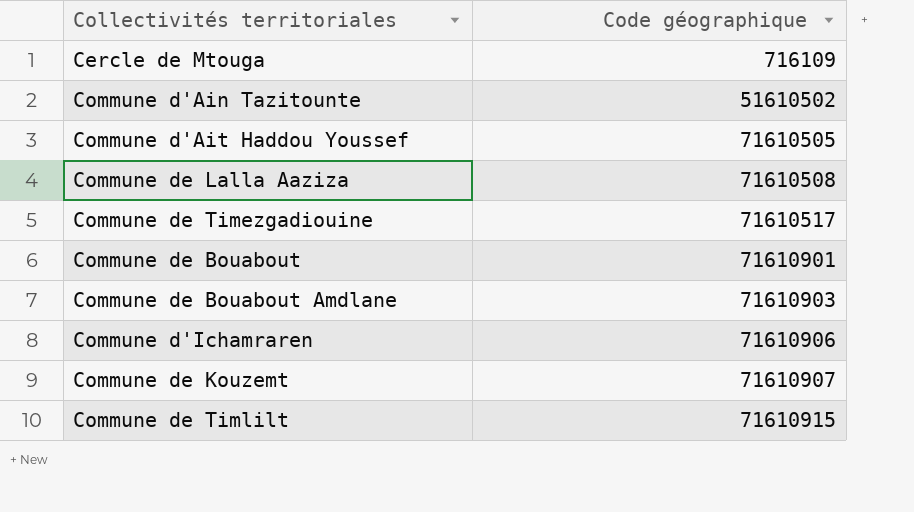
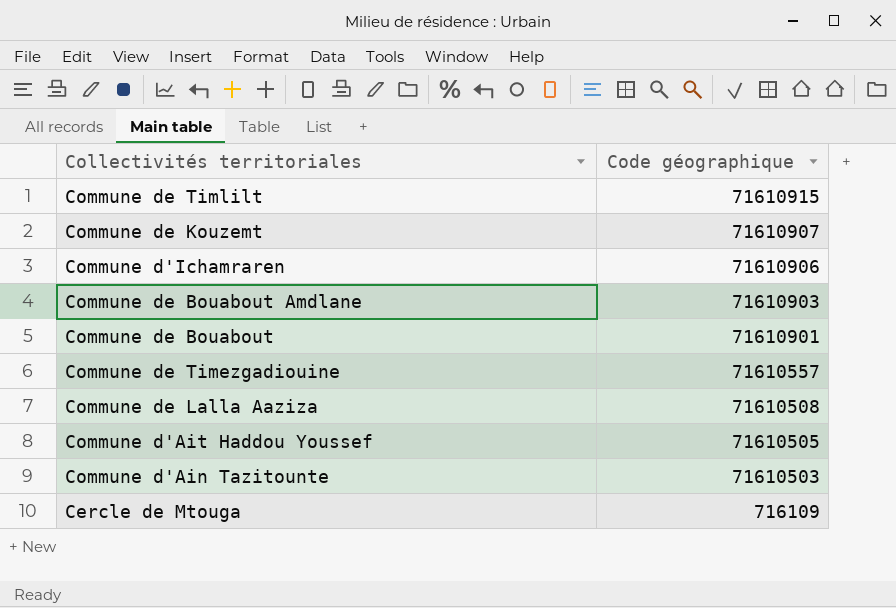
row order: Code géographique ascending -> Code géographique descending
Commune de Timezgadiouine | Code géographique: 71610517 -> 71610557
Commune d'Ain Tazitounte | Code géographique: 51610502 -> 71610503

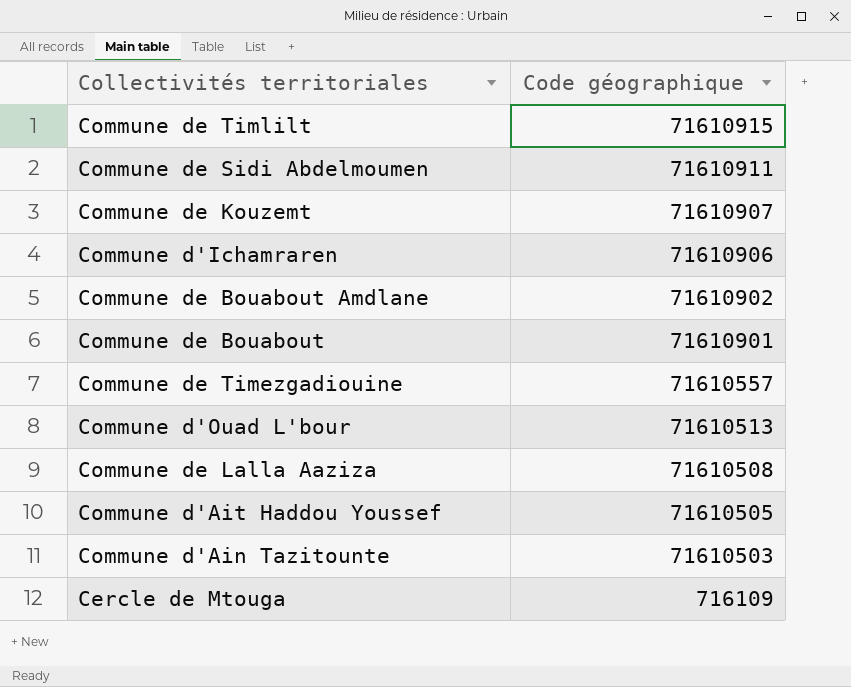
row Commune de Sidi Abdelmoumen: none -> 71610911
Commune de Bouabout Amdlane | Code géographique: 71610903 -> 71610902
row Commune d'Ouad L'bour: none -> 71610513

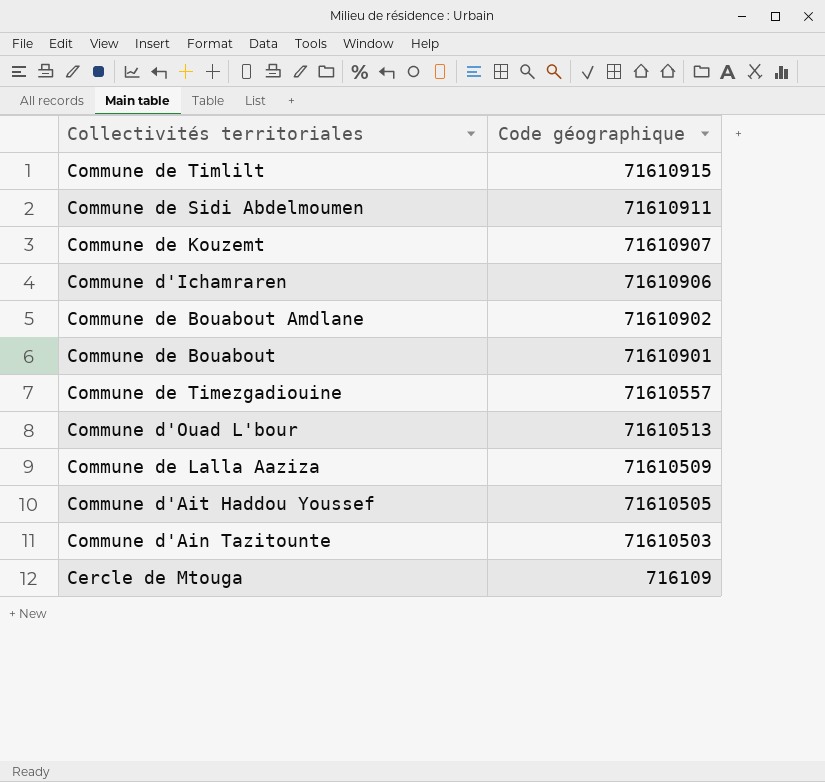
Commune de Lalla Aaziza | Code géographique: 71610508 -> 71610509

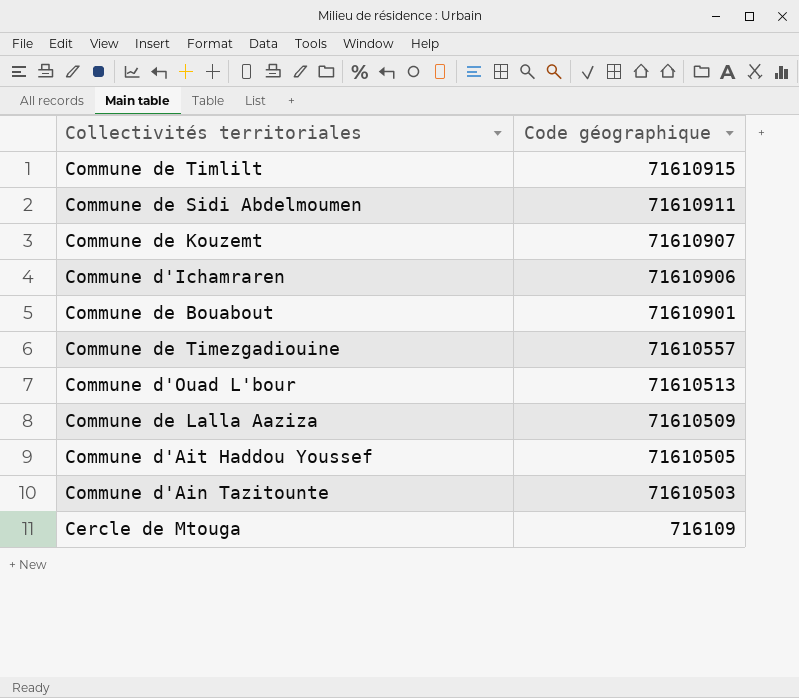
row Commune de Bouabout Amdlane: 71610902 -> none

